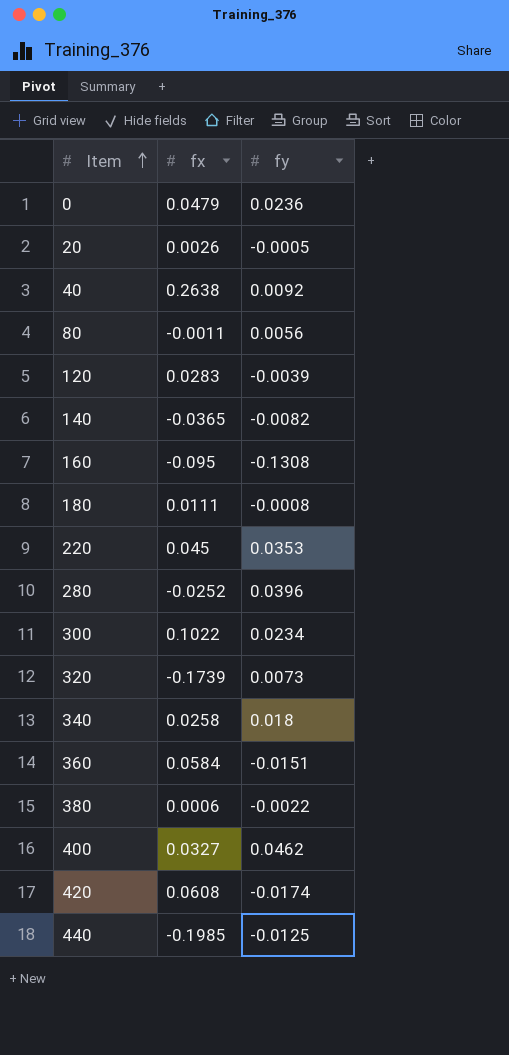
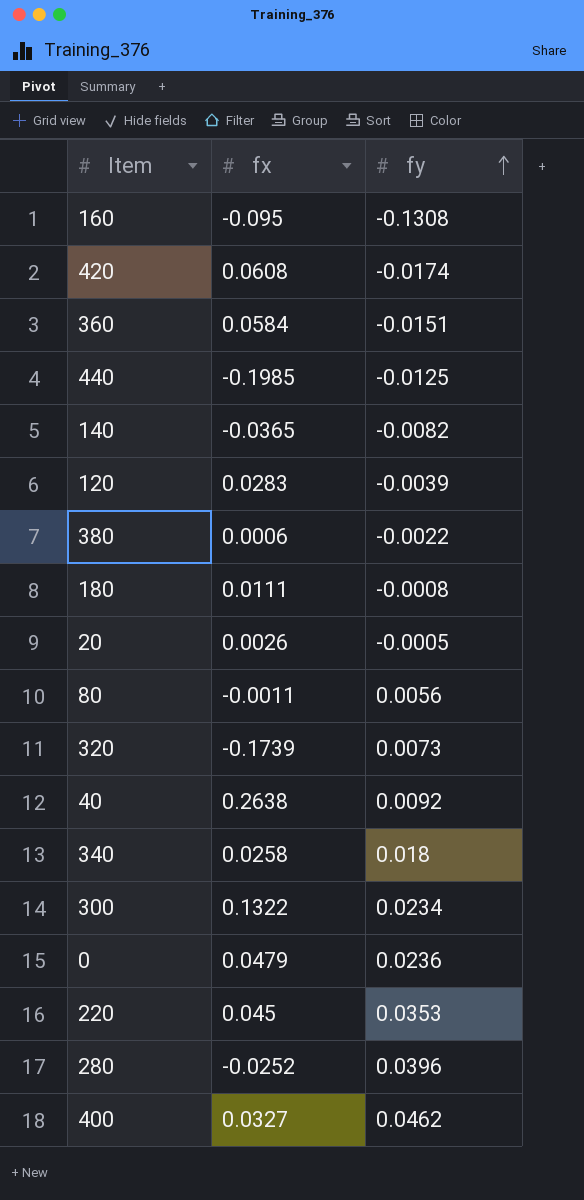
row order: Item ascending -> fy ascending
300 | fx: 0.1022 -> 0.1322

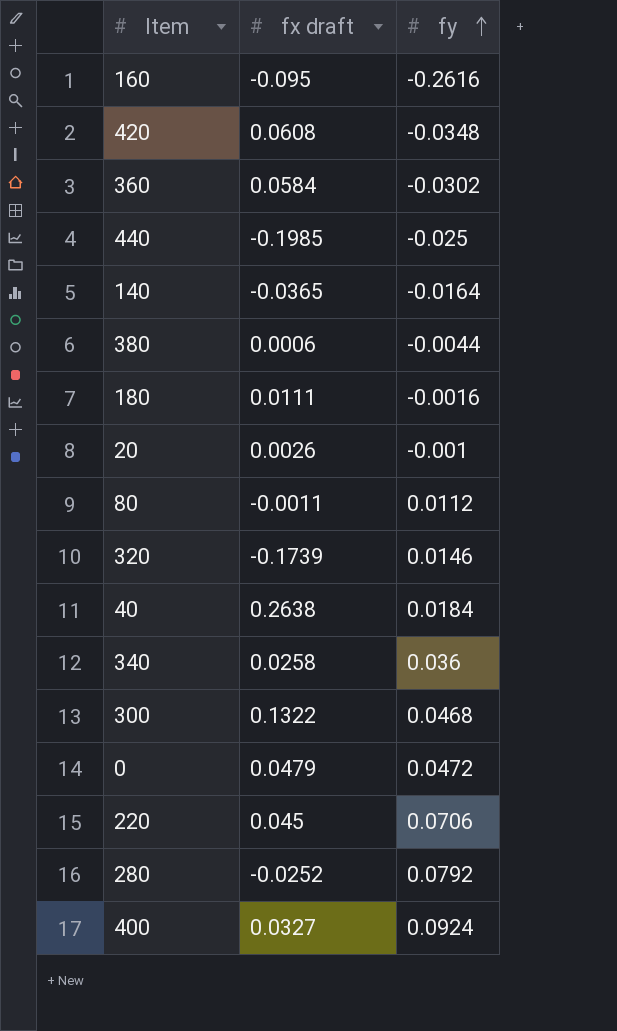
column name: fx -> fx draft
row 120: 0.0283 | -0.0039 -> none
160 | fy: -0.1308 -> -0.2616
420 | fy: -0.0174 -> -0.0348
360 | fy: -0.0151 -> -0.0302
440 | fy: -0.0125 -> -0.025
140 | fy: -0.0082 -> -0.0164
380 | fy: -0.0022 -> -0.0044
180 | fy: -0.0008 -> -0.0016
20 | fy: -0.0005 -> -0.001
80 | fy: 0.0056 -> 0.0112
320 | fy: 0.0073 -> 0.0146
40 | fy: 0.0092 -> 0.0184
340 | fy: 0.018 -> 0.036
300 | fy: 0.0234 -> 0.0468
0 | fy: 0.0236 -> 0.0472
220 | fy: 0.0353 -> 0.0706
280 | fy: 0.0396 -> 0.0792
400 | fy: 0.0462 -> 0.0924

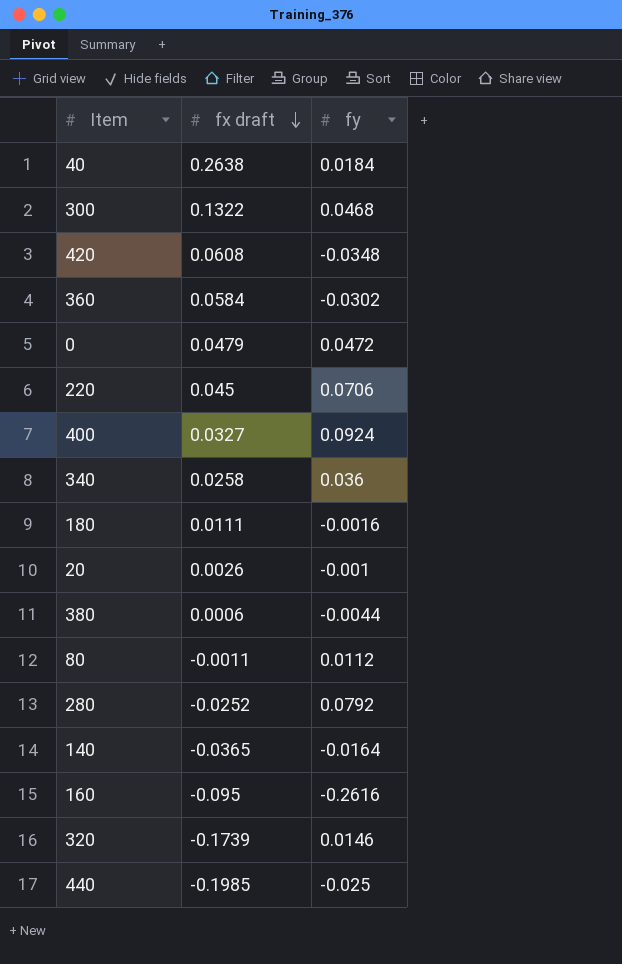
row order: fy ascending -> fx draft descending

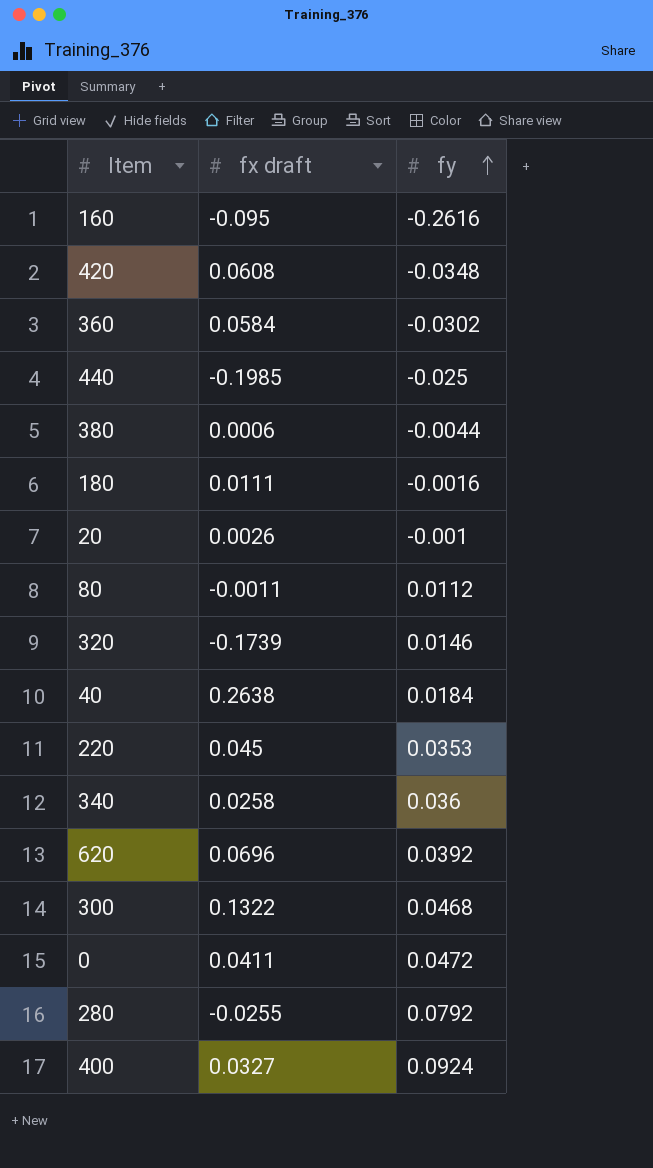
row order: fx draft descending -> fy ascending
row 140: -0.0365 | -0.0164 -> none
220 | fy: 0.0706 -> 0.0353
row 620: none -> 0.0696 | 0.0392
0 | fx draft: 0.0479 -> 0.0411
280 | fx draft: -0.0252 -> -0.0255

